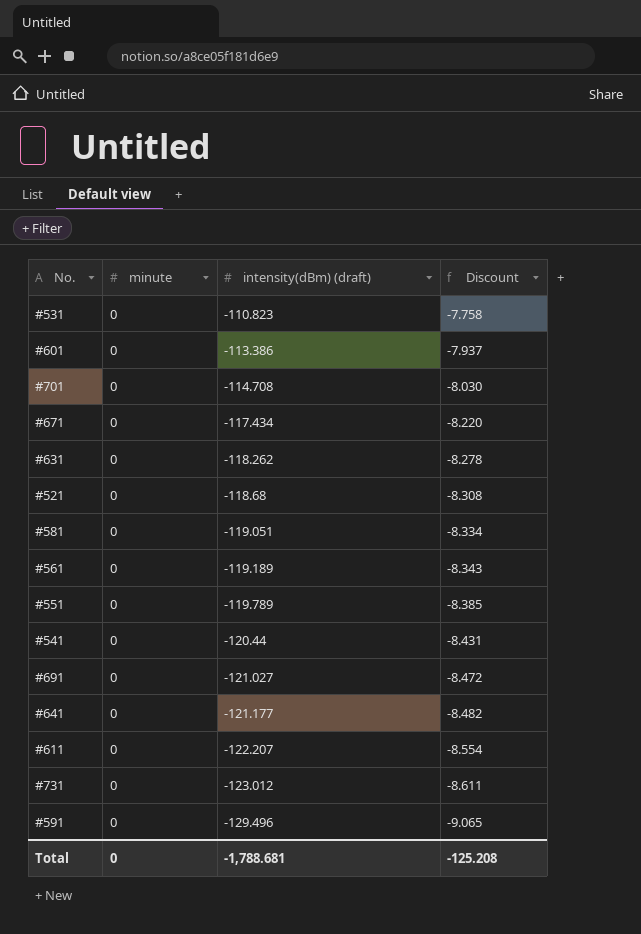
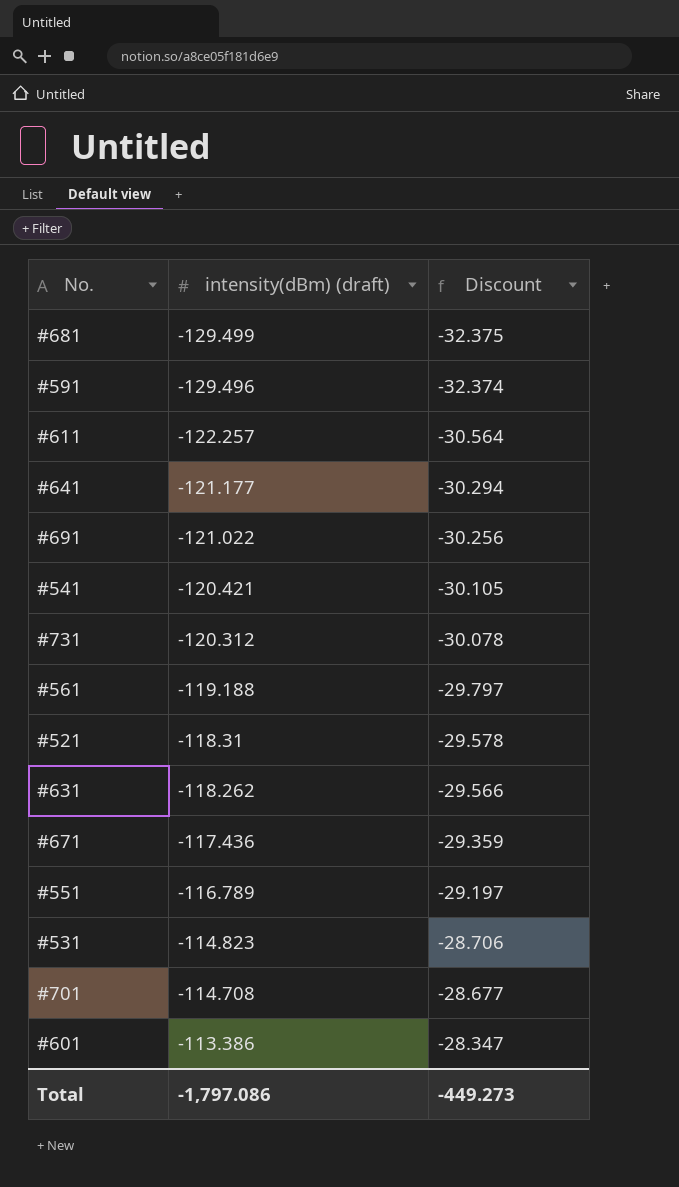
row order: intensity(dBm) (draft) descending -> intensity(dBm) (draft) ascending
column minute | position: 2 -> none
column Discount | formula: [intensity(dBm) (draft)] * 0.07 -> [intensity(dBm) (draft)] * 0.25
row #581: 0 | -119.051 | -8.334 -> none
row #681: none -> -129.499 | -32.375
#611 | intensity(dBm) (draft): -122.207 -> -122.257
#691 | intensity(dBm) (draft): -121.027 -> -121.022
#541 | intensity(dBm) (draft): -120.44 -> -120.421
#731 | intensity(dBm) (draft): -123.012 -> -120.312
#561 | intensity(dBm) (draft): -119.189 -> -119.188
#521 | intensity(dBm) (draft): -118.68 -> -118.31
#671 | intensity(dBm) (draft): -117.434 -> -117.436
#551 | intensity(dBm) (draft): -119.789 -> -116.789
#531 | intensity(dBm) (draft): -110.823 -> -114.823
Total | intensity(dBm) (draft): -1,788.681 -> -1,797.086
Total | Discount: -125.208 -> -449.273

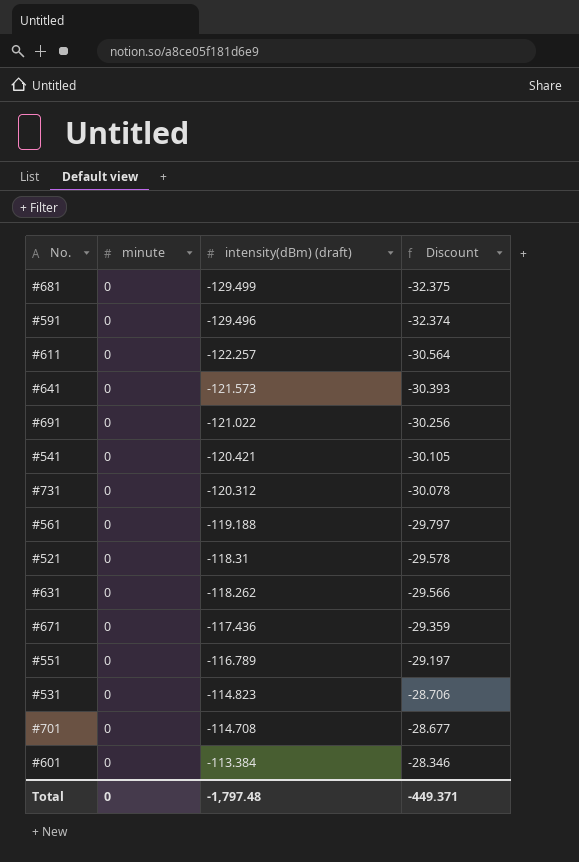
column minute | position: none -> 2
#641 | intensity(dBm) (draft): -121.177 -> -121.573
#641 | Discount: -30.294 -> -30.393
#601 | intensity(dBm) (draft): -113.386 -> -113.384
#601 | Discount: -28.347 -> -28.346
Total | intensity(dBm) (draft): -1,797.086 -> -1,797.48
Total | Discount: -449.273 -> -449.371

